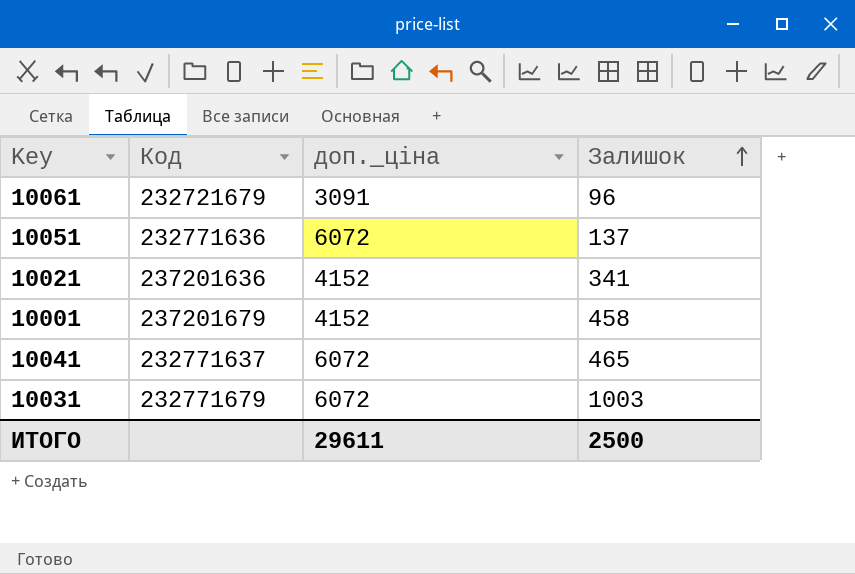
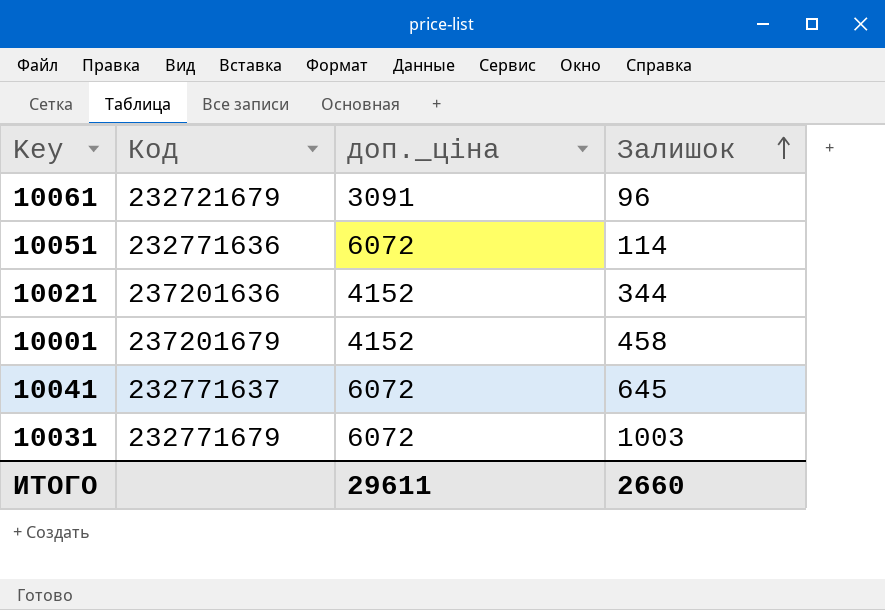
10051 | Залишок: 137 -> 114
10021 | Залишок: 341 -> 344
10041 | Залишок: 465 -> 645
ИТОГО | Залишок: 2500 -> 2660

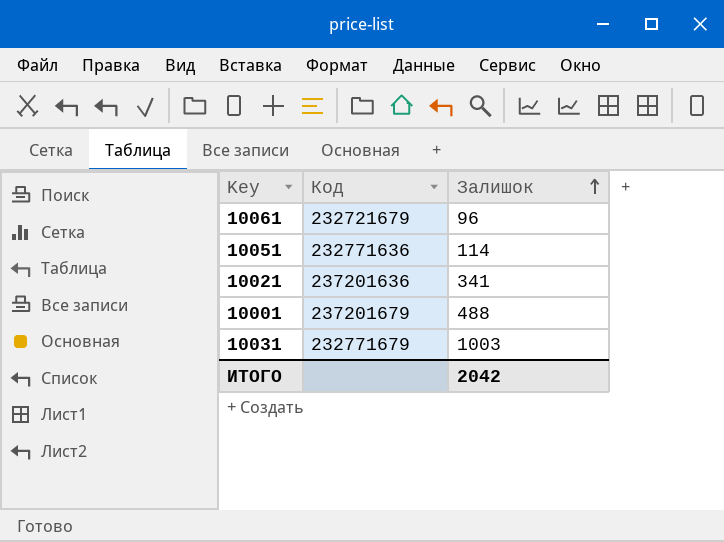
column доп._ціна | position: 3 -> none
row 10041: 232771637 | 6072 | 645 -> none
10021 | Залишок: 344 -> 341
10001 | Залишок: 458 -> 488
ИТОГО | Залишок: 2660 -> 2042

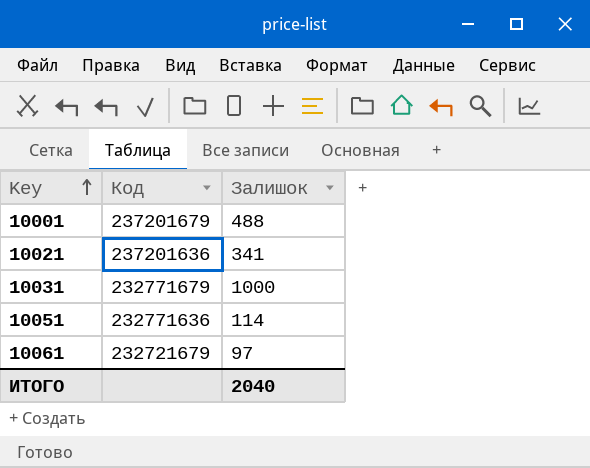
row order: Залишок ascending -> Key ascending
10031 | Залишок: 1003 -> 1000
10061 | Залишок: 96 -> 97
ИТОГО | Залишок: 2042 -> 2040

